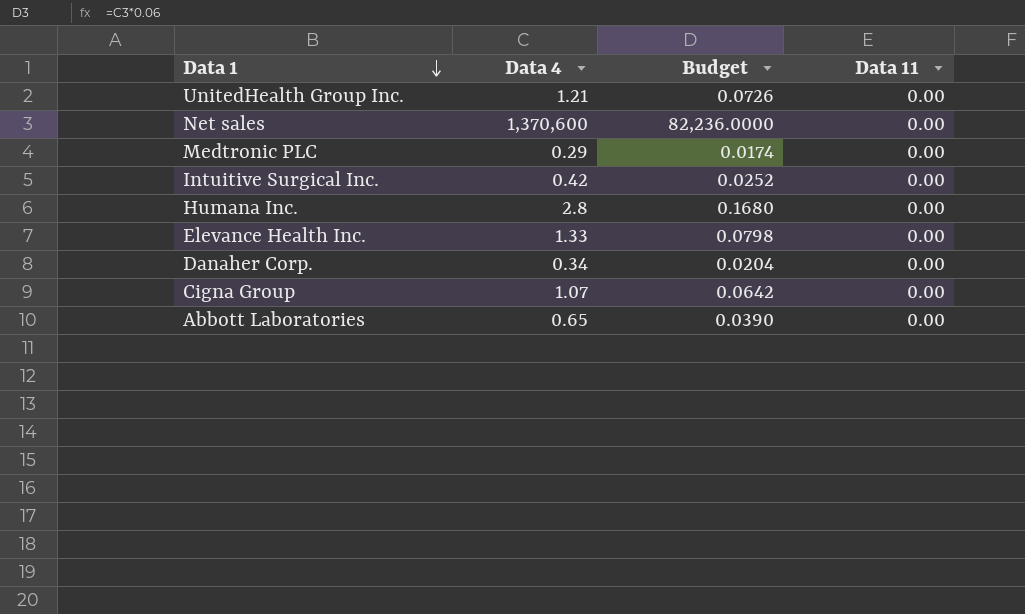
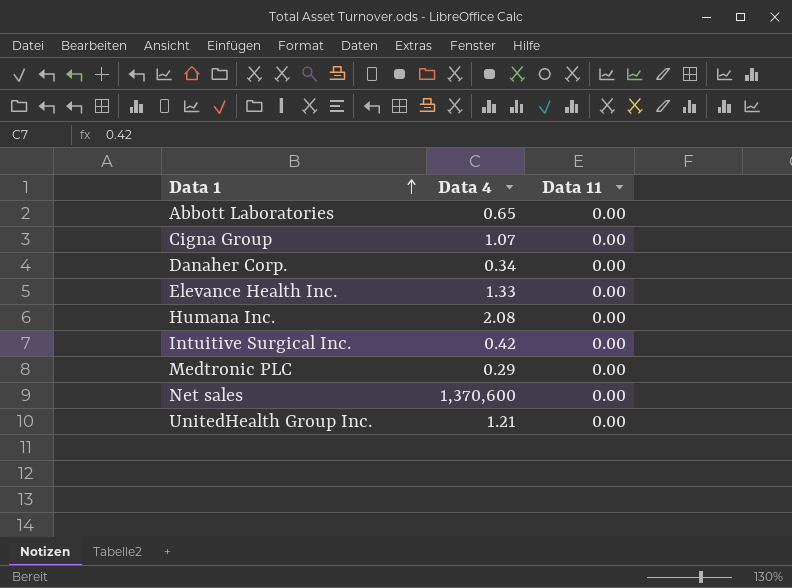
row order: Data 1 descending -> Data 1 ascending
column Budget | formula: [Data 4] * 0.06 -> none
Humana Inc. | Data 4: 2.8 -> 2.08

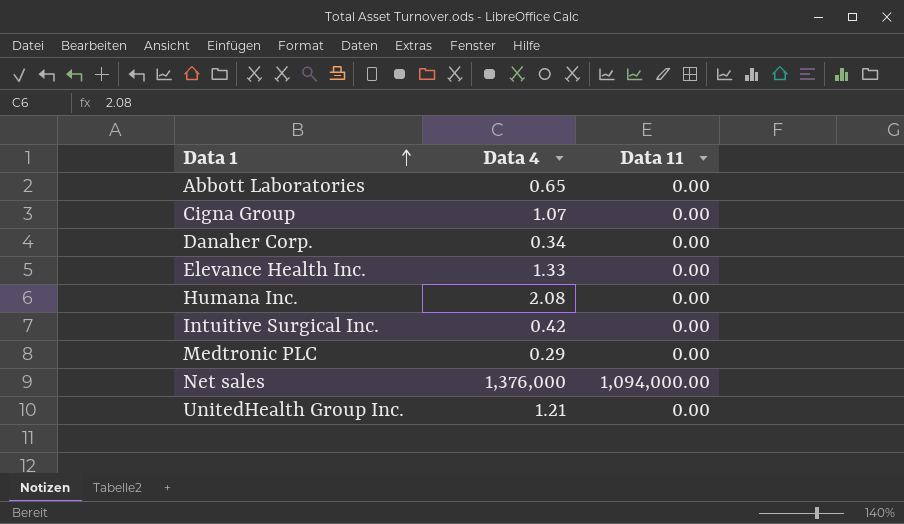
Net sales | Data 4: 1,370,600 -> 1,376,000
Net sales | Data 11: 0.00 -> 1,094,000.00

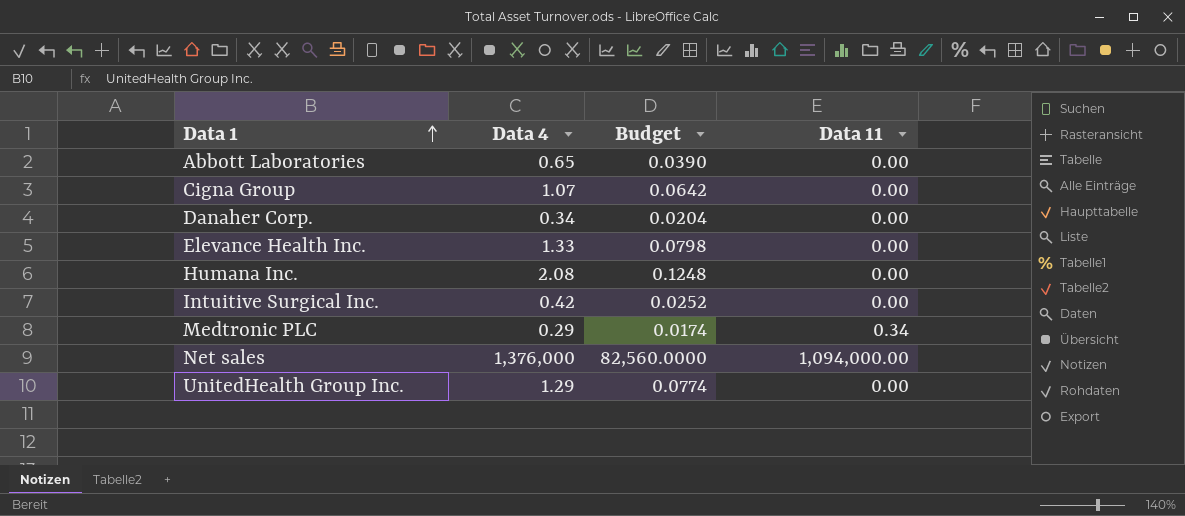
column Budget | formula: none -> [Data 4] * 0.06
Medtronic PLC | Data 11: 0.00 -> 0.34
UnitedHealth Group Inc. | Data 4: 1.21 -> 1.29

